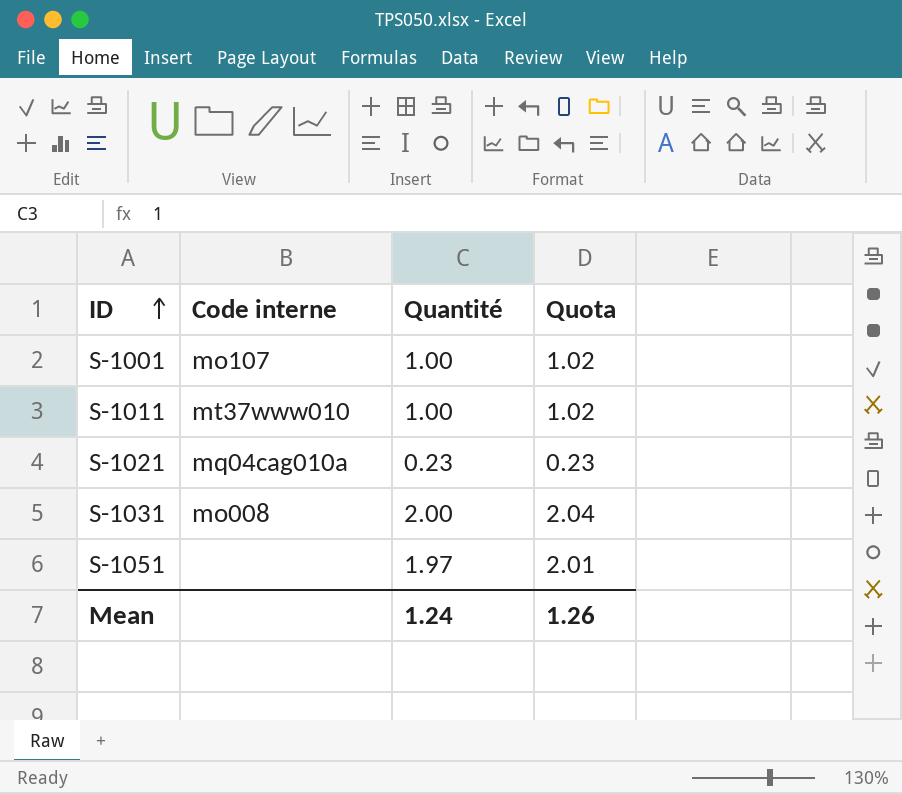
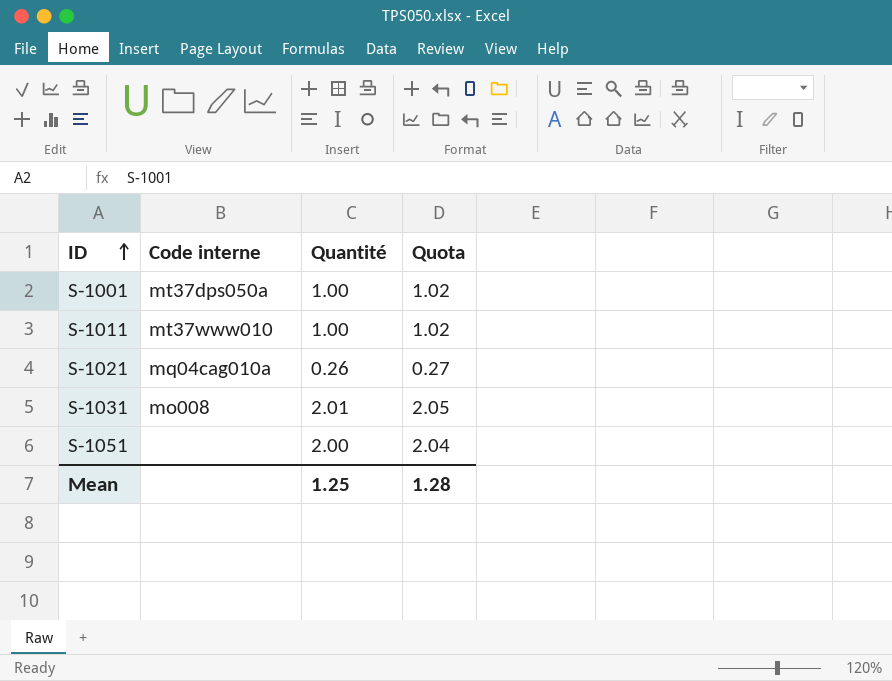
S-1001 | Code interne: mo107 -> mt37dps050a
S-1021 | Quantité: 0.23 -> 0.26
S-1021 | Quota: 0.23 -> 0.27
S-1031 | Quantité: 2.00 -> 2.01
S-1031 | Quota: 2.04 -> 2.05
S-1051 | Quantité: 1.97 -> 2.00
S-1051 | Quota: 2.01 -> 2.04
Mean | Quantité: 1.24 -> 1.25
Mean | Quota: 1.26 -> 1.28

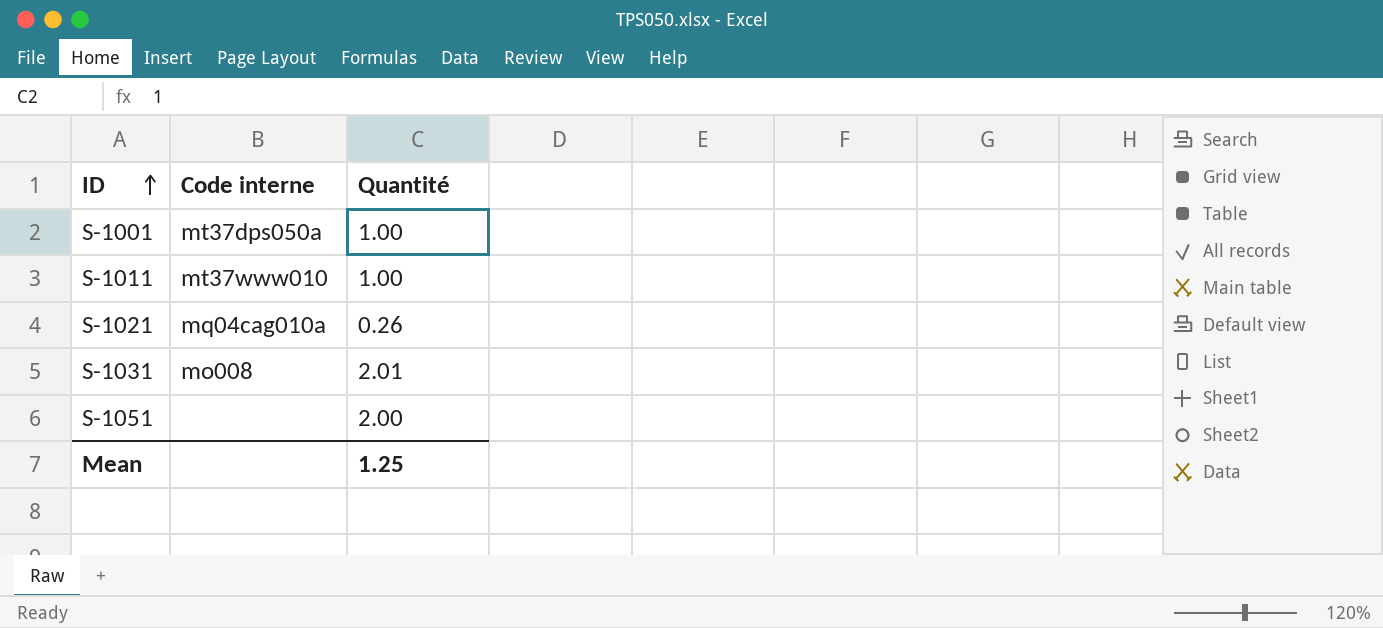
column Quota | formula: [Quantité] * 1.02 -> none

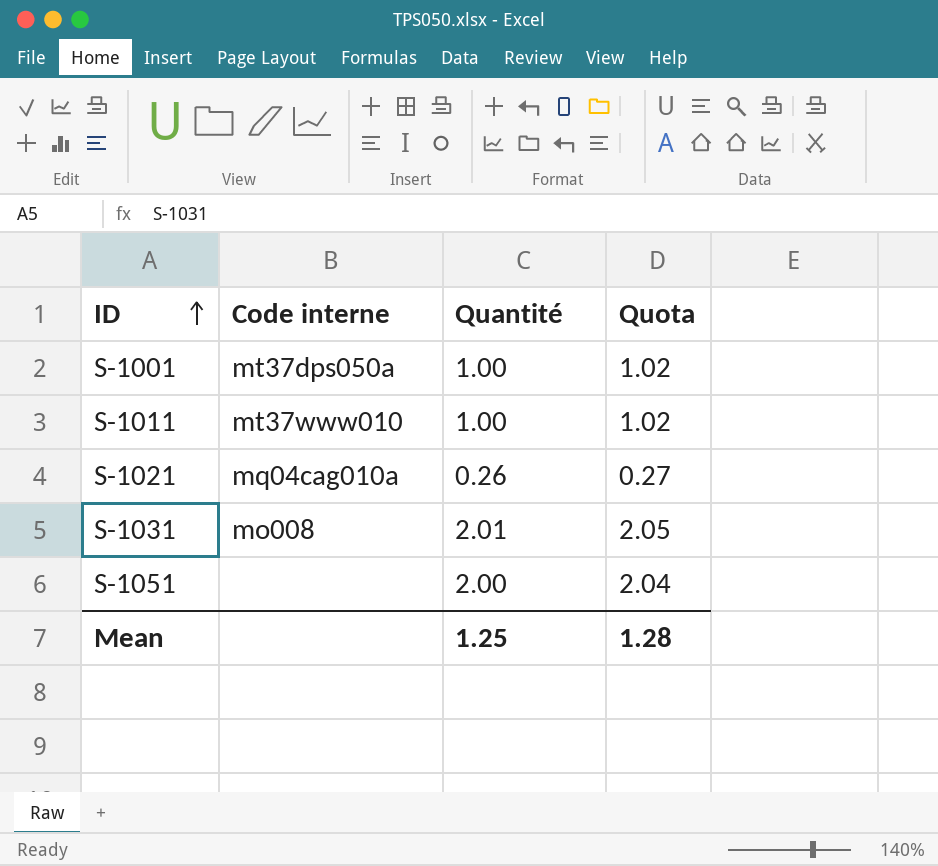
column Quota | formula: none -> [Quantité] * 1.02

